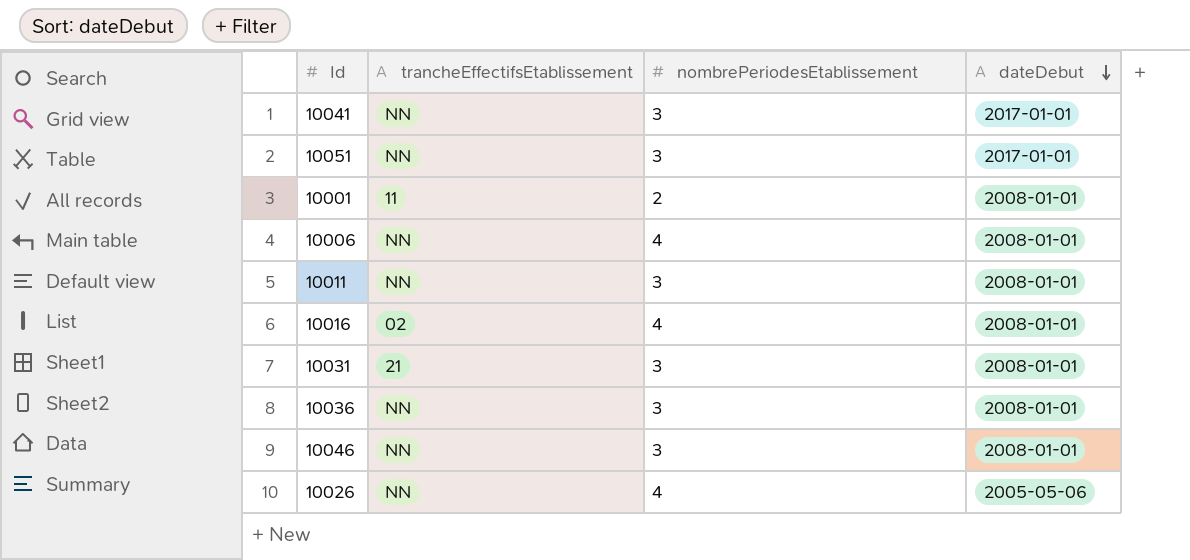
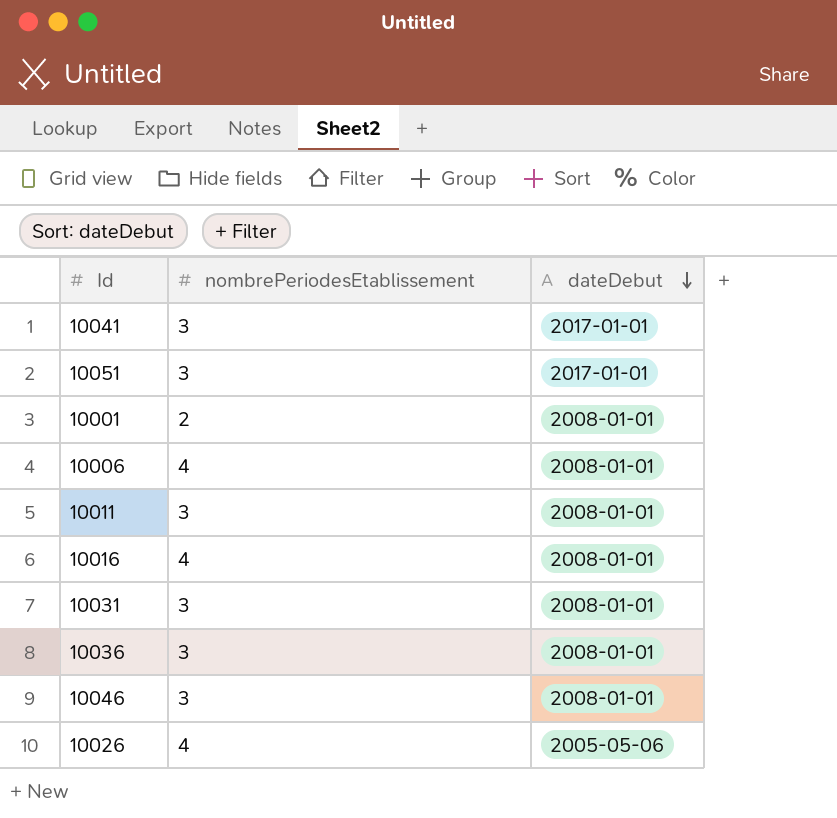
column trancheEffectifsEtablissement | position: 2 -> none

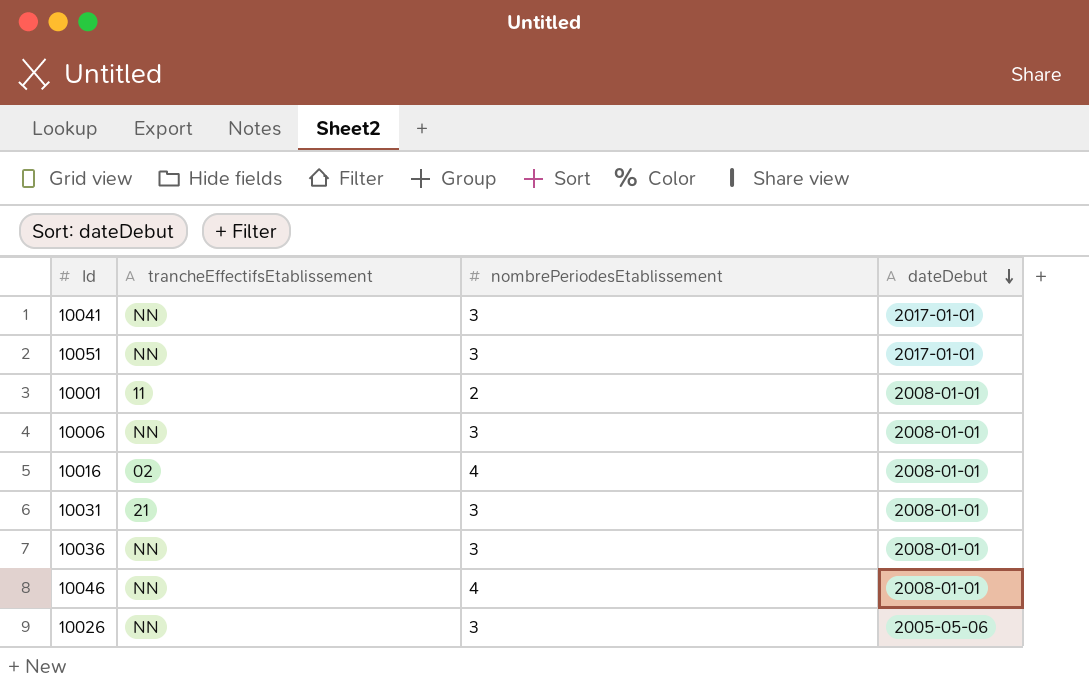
column trancheEffectifsEtablissement | position: none -> 2
row 10011: 3 | 2008-01-01 -> none
10006 | nombrePeriodesEtablissement: 4 -> 3
10046 | nombrePeriodesEtablissement: 3 -> 4
10026 | nombrePeriodesEtablissement: 4 -> 3

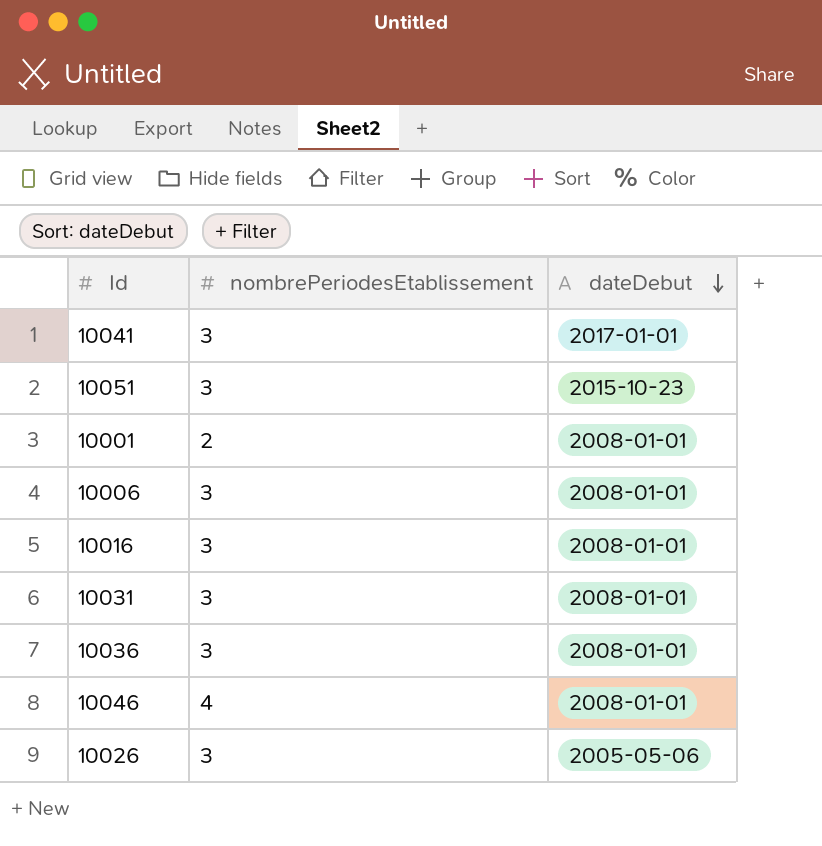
column trancheEffectifsEtablissement | position: 2 -> none
10051 | dateDebut: 2017-01-01 -> 2015-10-23
10016 | nombrePeriodesEtablissement: 4 -> 3

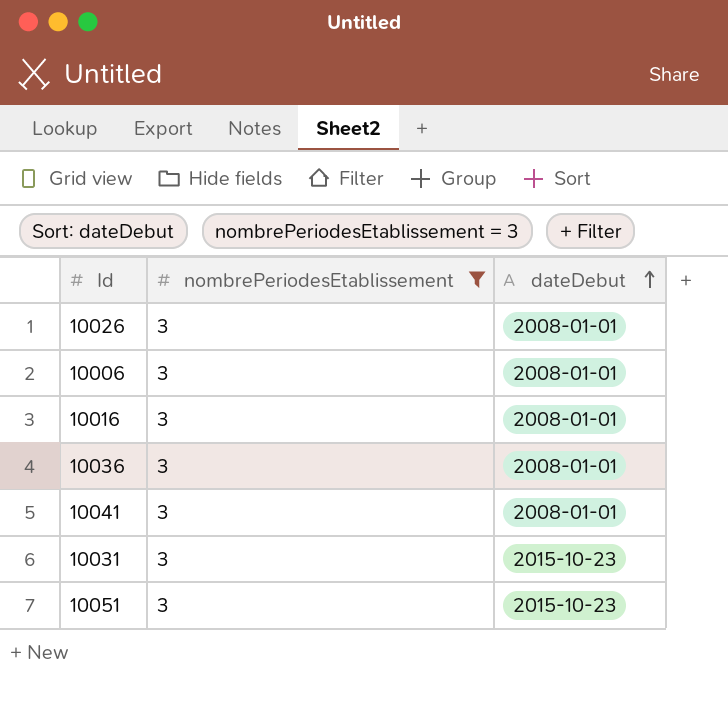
filter: none -> nombrePeriodesEtablissement = 3
row order: dateDebut descending -> dateDebut ascending
10026 | dateDebut: 2005-05-06 -> 2008-01-01
10041 | dateDebut: 2017-01-01 -> 2008-01-01
10031 | dateDebut: 2008-01-01 -> 2015-10-23

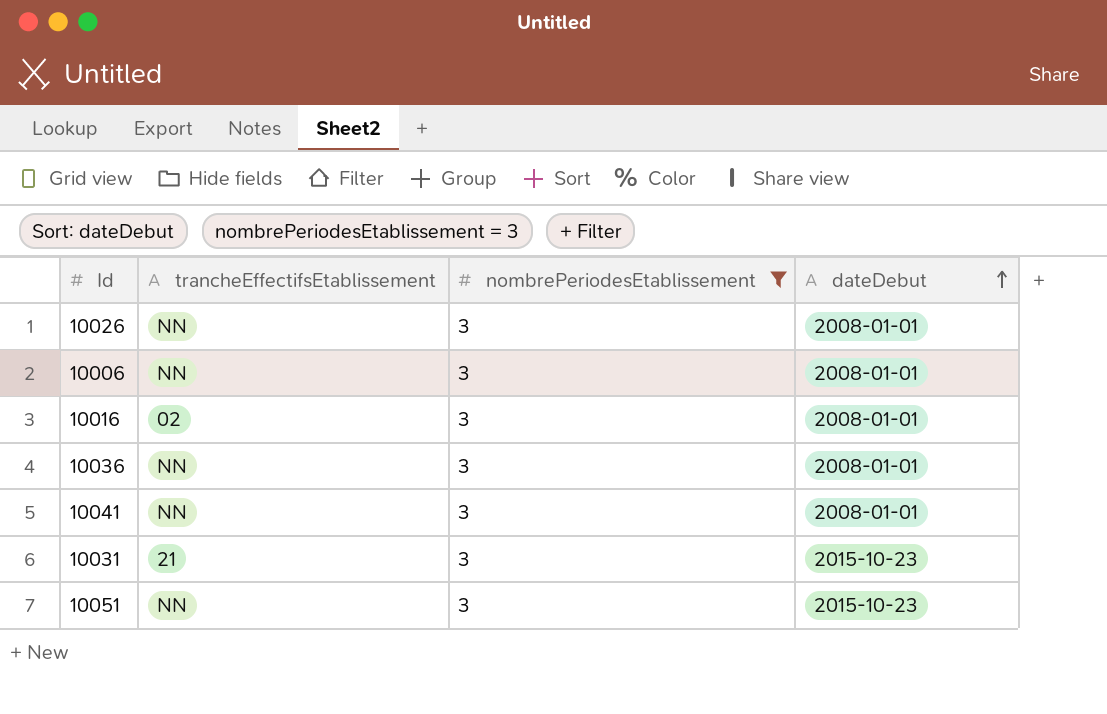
column trancheEffectifsEtablissement | position: none -> 2

